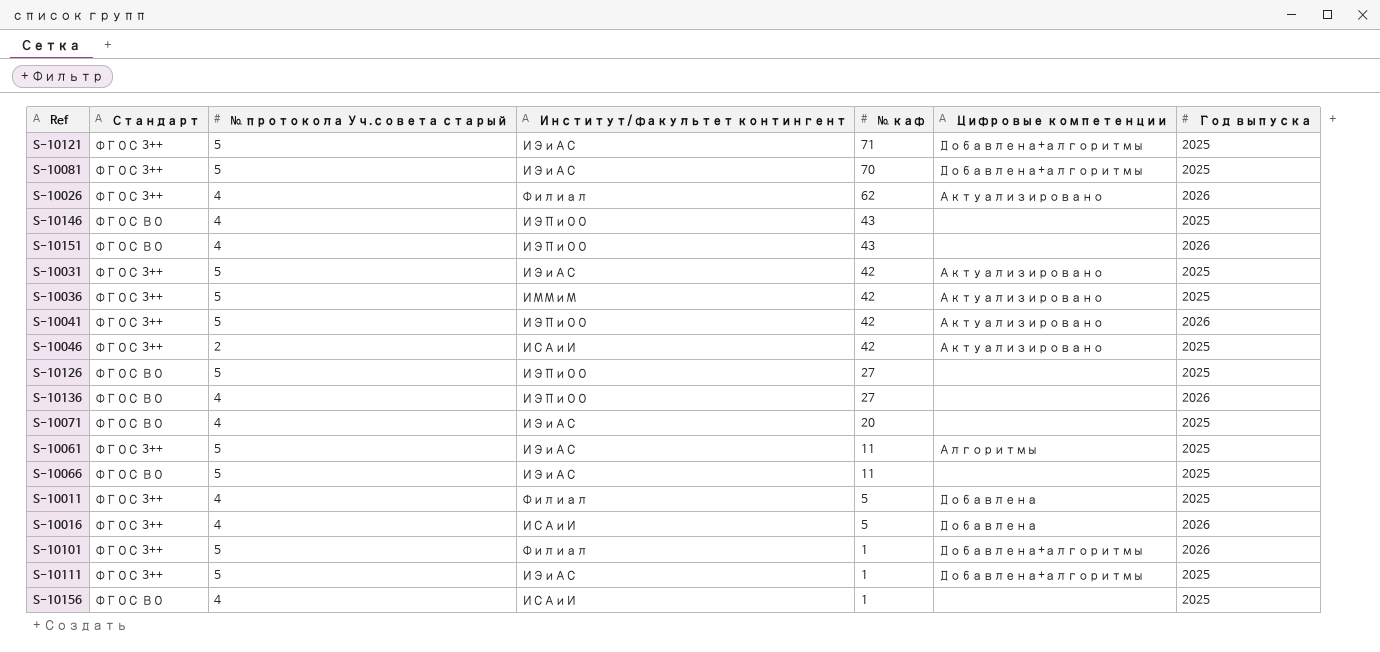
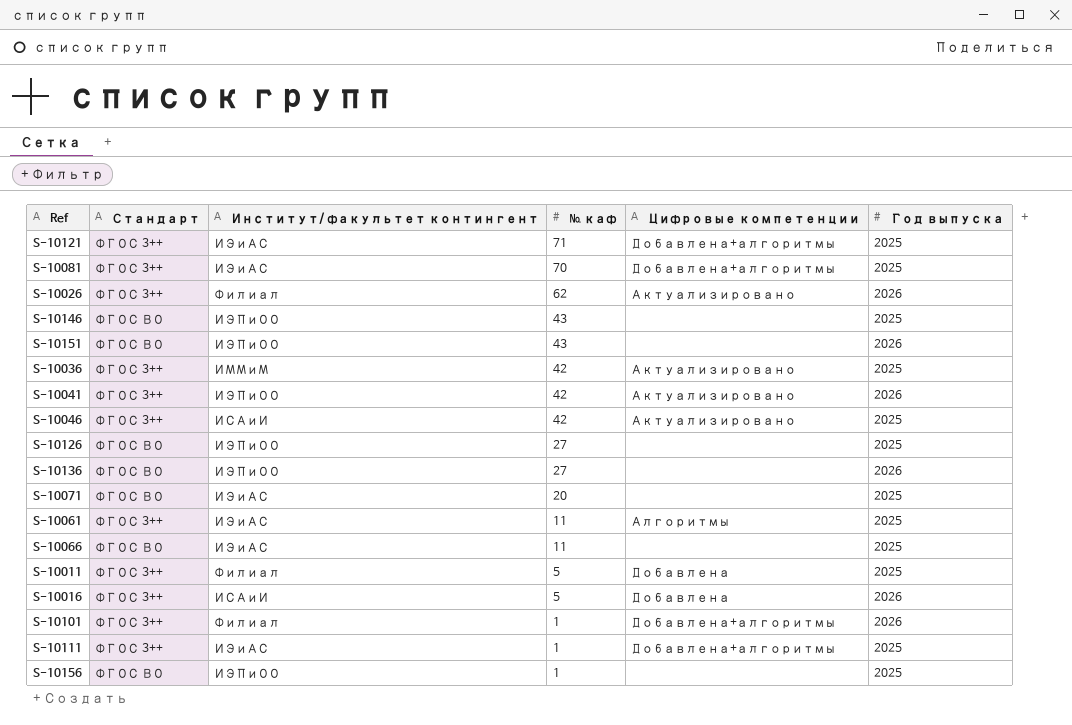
column № протокола Уч.совета старый | position: 3 -> none
row S-10031: ФГОС 3++ | 5 | ИЭиАС | 42 | Актуализировано | 2025 -> none
S-10156 | Институт/ факультет контингент: ИСАиИ -> ИЭПиОО

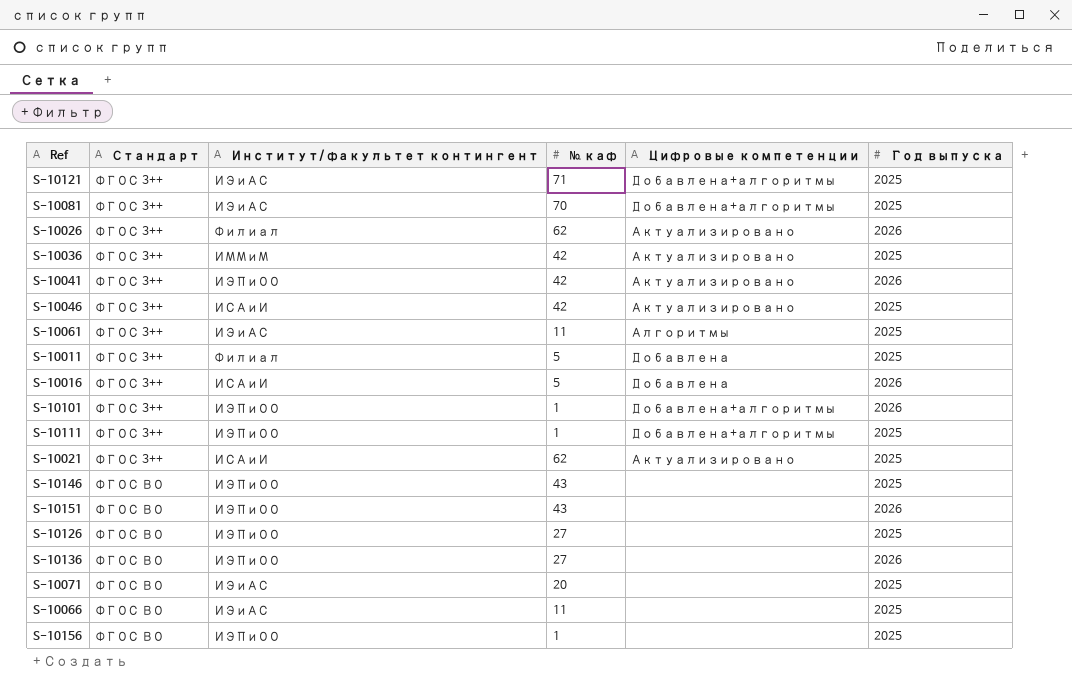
row order: № каф descending -> Стандарт ascending
S-10101 | Институт/ факультет контингент: Филиал -> ИЭПиОО
S-10111 | Институт/ факультет контингент: ИЭиАС -> ИЭПиОО
row S-10021: none -> ФГОС 3++ | ИСАиИ | 62 | Актуализировано | 2025

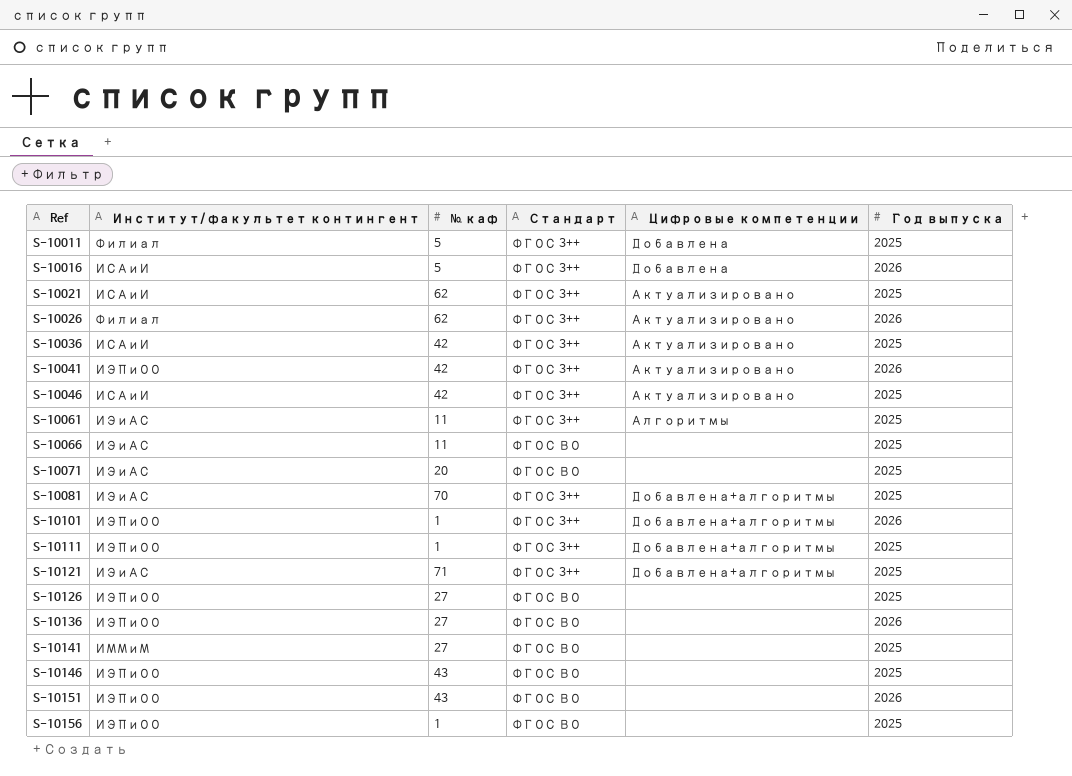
row order: Стандарт ascending -> Ref ascending
column Стандарт | position: 2 -> 4
S-10036 | Институт/ факультет контингент: ИММиМ -> ИСАиИ
row S-10141: none -> ИММиМ | 27 | ФГОС ВО | none | 2025

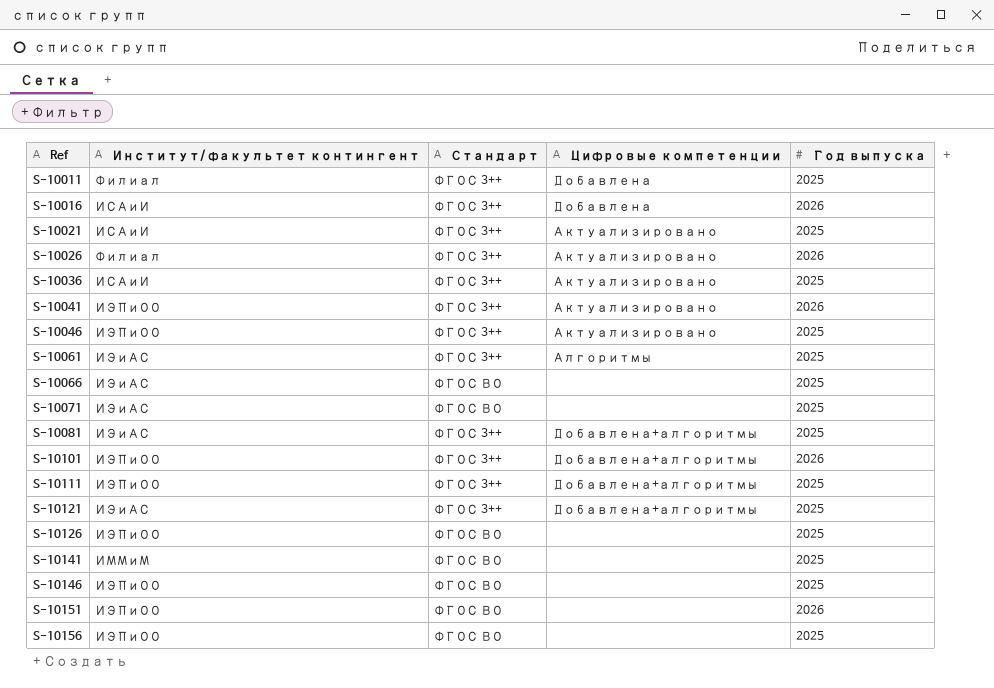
column № каф | position: 3 -> none
row S-10136: ИЭПиОО | 27 | ФГОС ВО | none | 2026 -> none
S-10046 | Институт/ факультет контингент: ИСАиИ -> ИЭПиОО

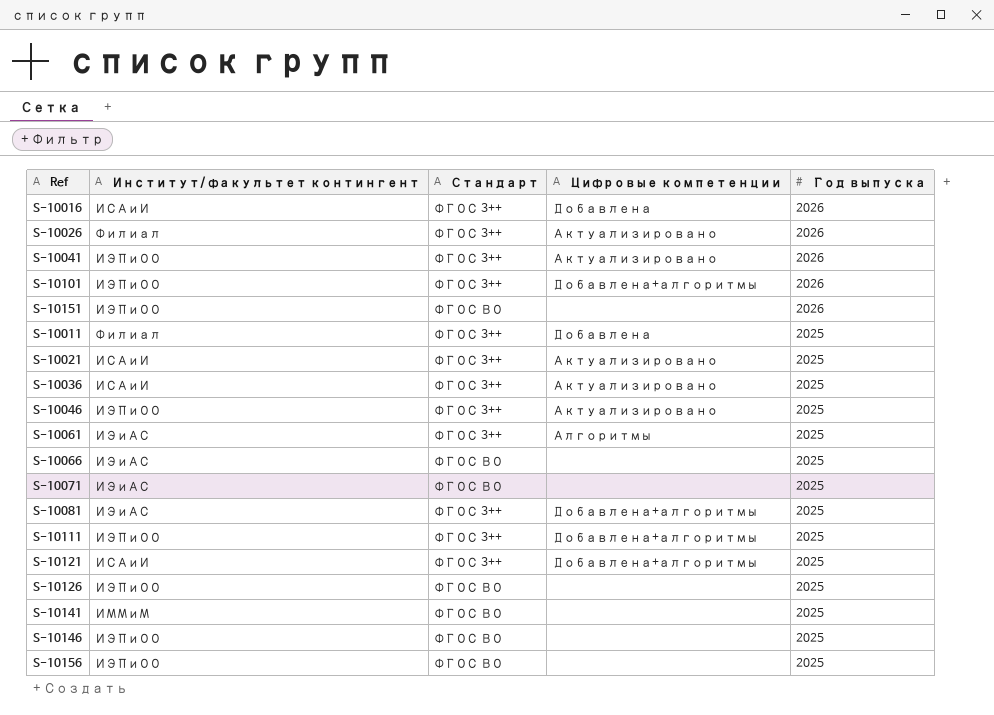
row order: Ref ascending -> Год выпуска descending
S-10121 | Институт/ факультет контингент: ИЭиАС -> ИСАиИ

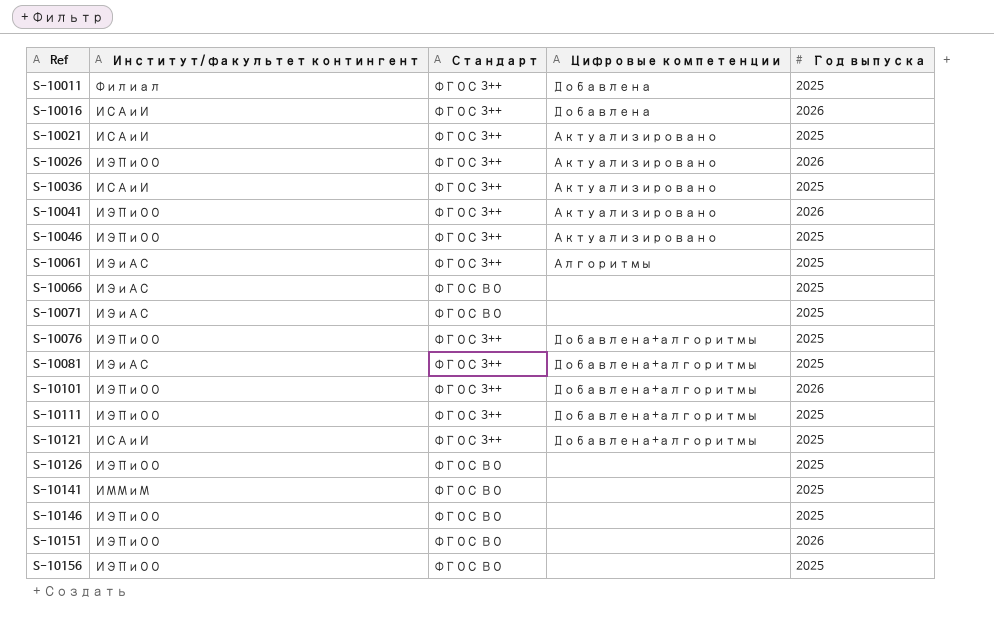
row order: Год выпуска descending -> Ref ascending
S-10026 | Институт/ факультет контингент: Филиал -> ИЭПиОО
row S-10076: none -> ИЭПиОО | ФГОС 3++ | Добавлена+алгоритмы | 2025

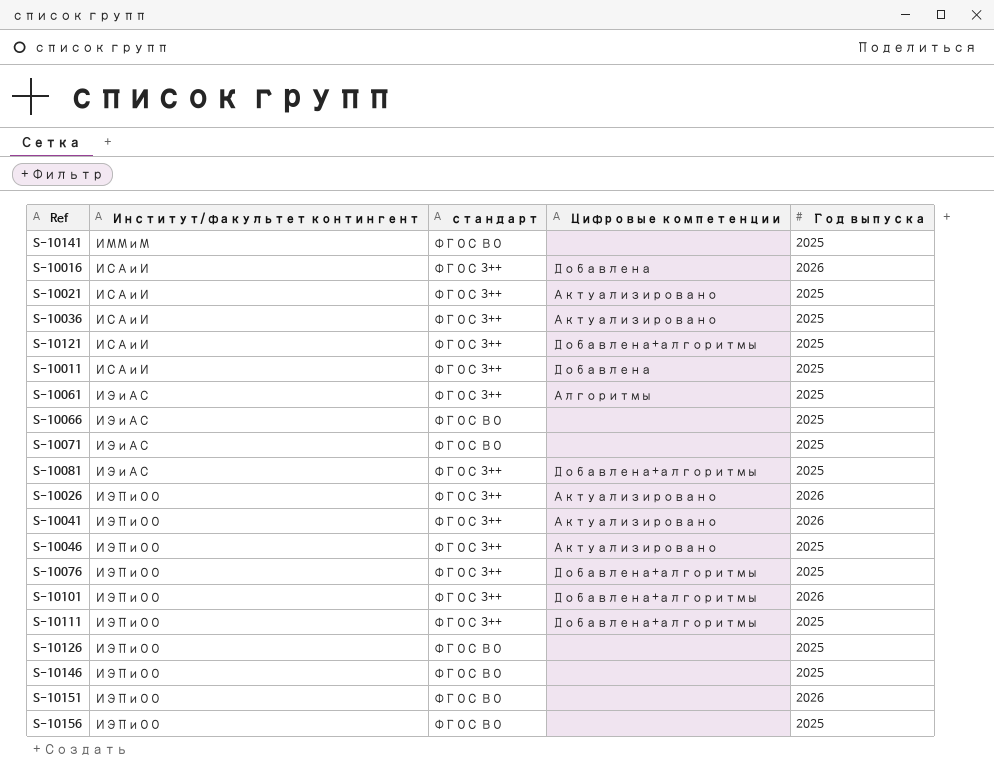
row order: Ref ascending -> Институт/ факультет контингент ascending
column name: Стандарт -> стандарт
S-10011 | Институт/ факультет контингент: Филиал -> ИСАиИ

